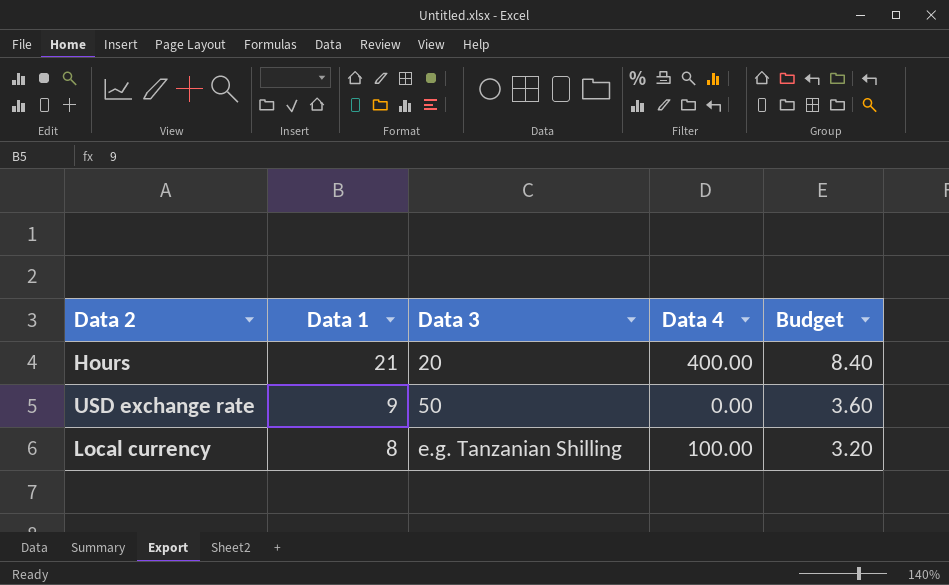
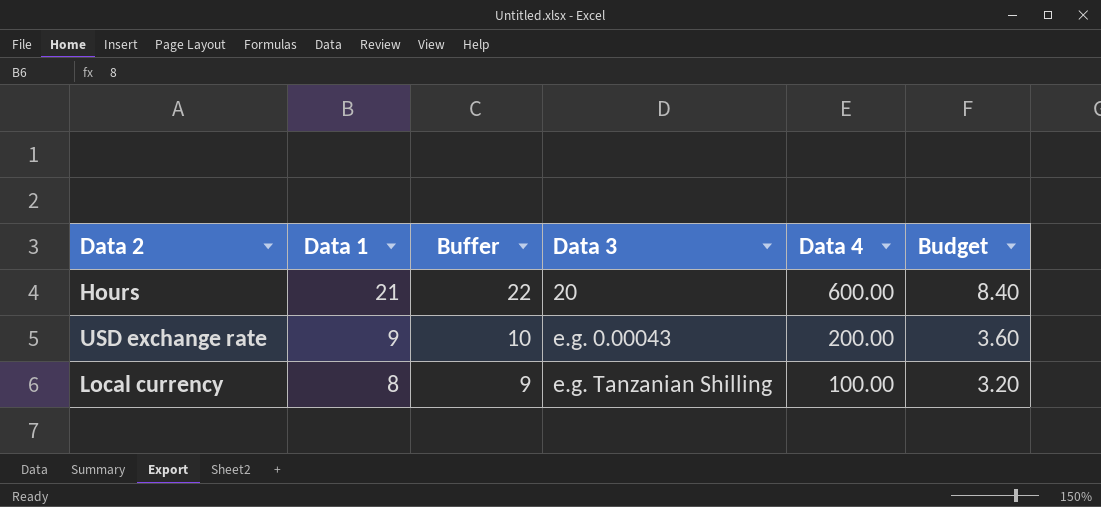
column Buffer | formula: none -> [Data 1] + 1
Hours | Data 4: 400.00 -> 600.00
USD exchange rate | Data 3: 50 -> e.g. 0.00043
USD exchange rate | Data 4: 0.00 -> 200.00

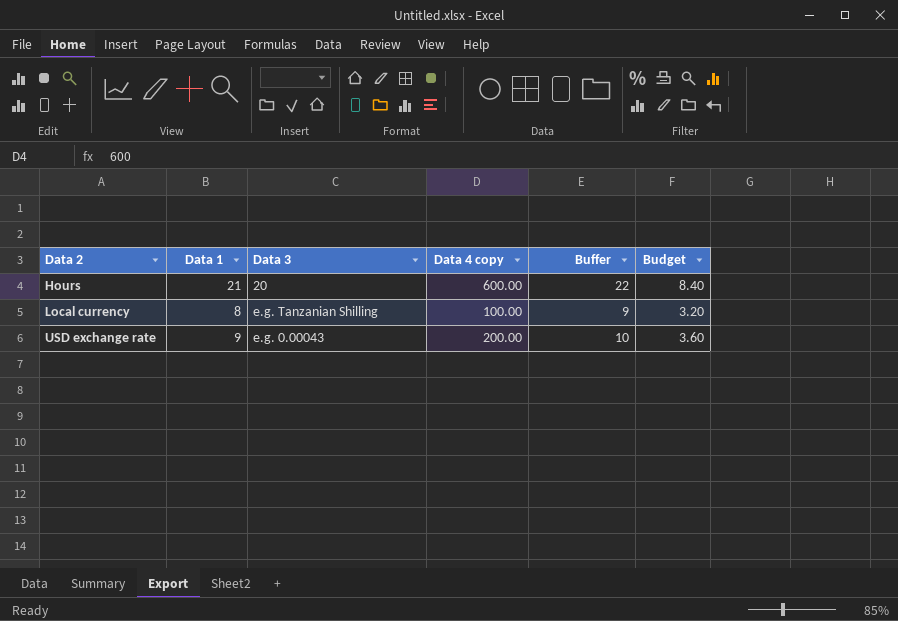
row order: Data 1 descending -> Data 2 ascending
column name: Data 4 -> Data 4 copy
column Buffer | position: 3 -> 5

